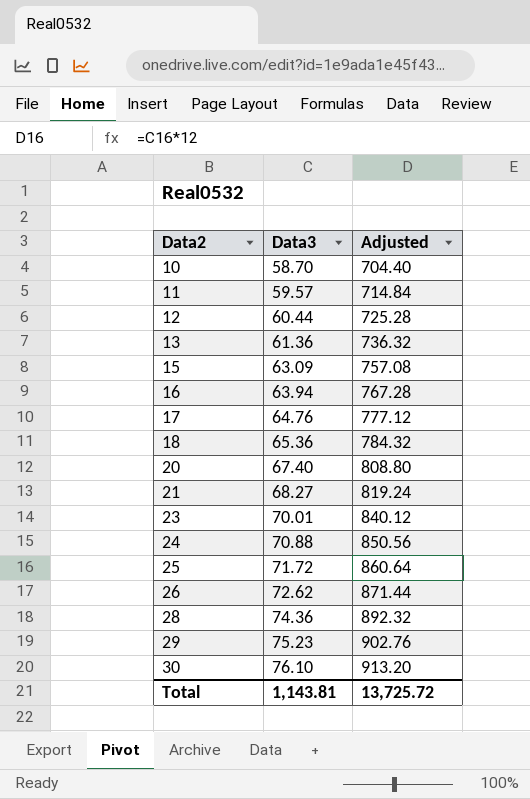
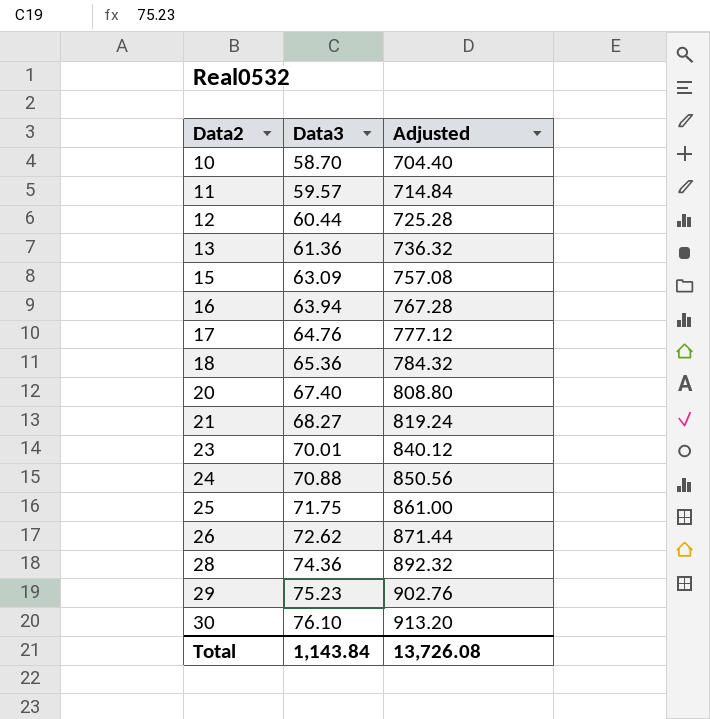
25 | Data3: 71.72 -> 71.75
25 | Adjusted: 860.64 -> 861.00
Total | Data3: 1,143.81 -> 1,143.84
Total | Adjusted: 13,725.72 -> 13,726.08

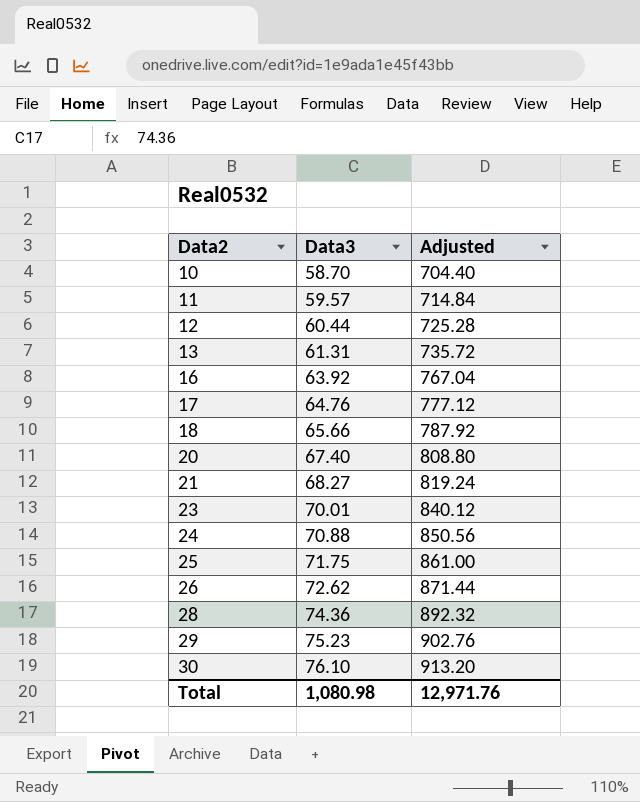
row 15: 63.09 | 757.08 -> none
13 | Data3: 61.36 -> 61.31
13 | Adjusted: 736.32 -> 735.72
16 | Data3: 63.94 -> 63.92
16 | Adjusted: 767.28 -> 767.04
18 | Data3: 65.36 -> 65.66
18 | Adjusted: 784.32 -> 787.92
Total | Data3: 1,143.84 -> 1,080.98
Total | Adjusted: 13,726.08 -> 12,971.76

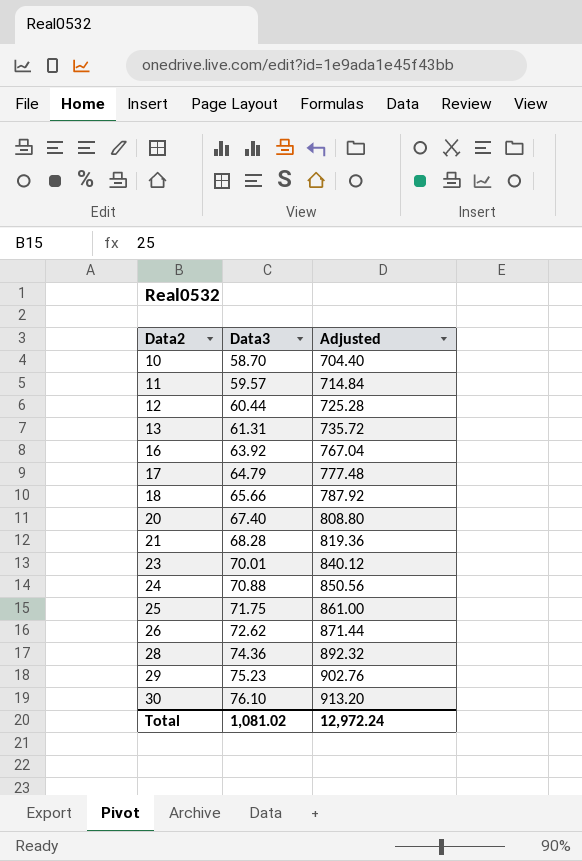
17 | Data3: 64.76 -> 64.79
17 | Adjusted: 777.12 -> 777.48
21 | Data3: 68.27 -> 68.28
21 | Adjusted: 819.24 -> 819.36
Total | Data3: 1,080.98 -> 1,081.02
Total | Adjusted: 12,971.76 -> 12,972.24

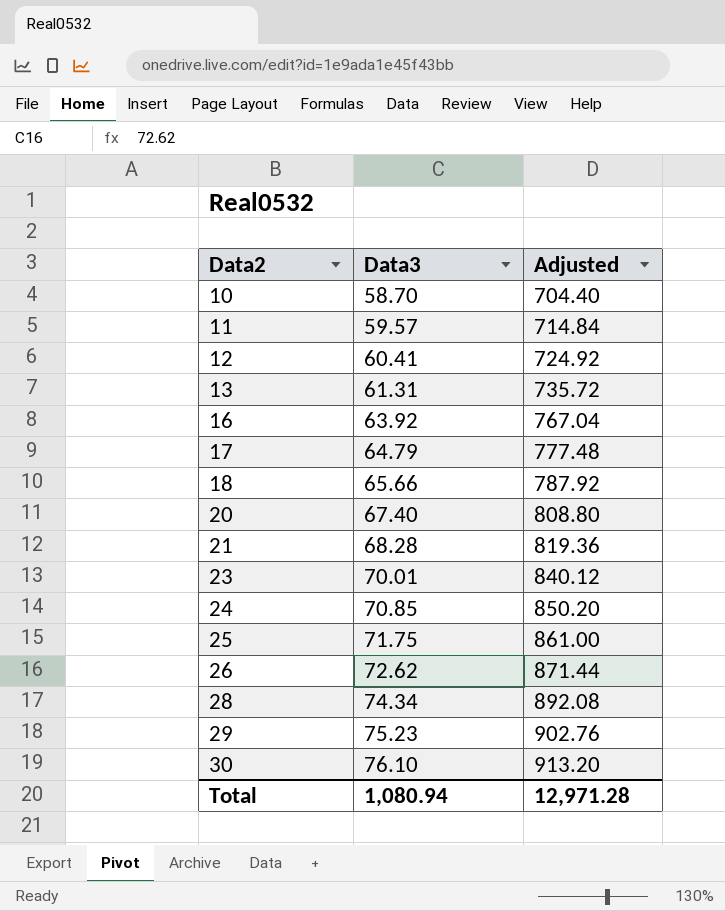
12 | Data3: 60.44 -> 60.41
12 | Adjusted: 725.28 -> 724.92
24 | Data3: 70.88 -> 70.85
24 | Adjusted: 850.56 -> 850.20
28 | Data3: 74.36 -> 74.34
28 | Adjusted: 892.32 -> 892.08
Total | Data3: 1,081.02 -> 1,080.94
Total | Adjusted: 12,972.24 -> 12,971.28

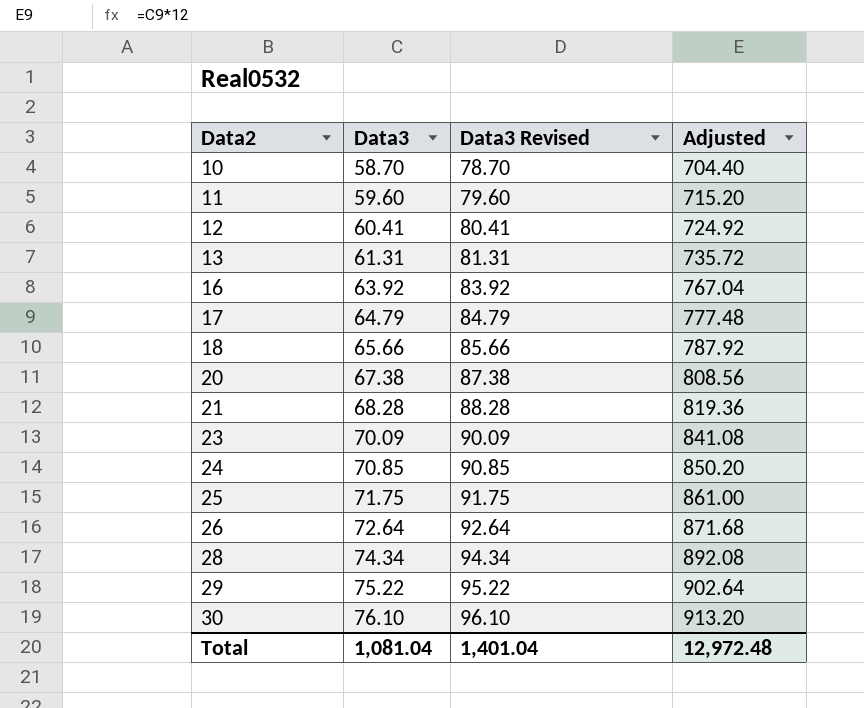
column Data3 Revised | formula: none -> [Data3] + 20
11 | Data3: 59.57 -> 59.60
11 | Adjusted: 714.84 -> 715.20
20 | Data3: 67.40 -> 67.38
20 | Adjusted: 808.80 -> 808.56
23 | Data3: 70.01 -> 70.09
23 | Adjusted: 840.12 -> 841.08
26 | Data3: 72.62 -> 72.64
26 | Adjusted: 871.44 -> 871.68
29 | Data3: 75.23 -> 75.22
29 | Adjusted: 902.76 -> 902.64
Total | Data3: 1,080.94 -> 1,081.04
Total | Adjusted: 12,971.28 -> 12,972.48

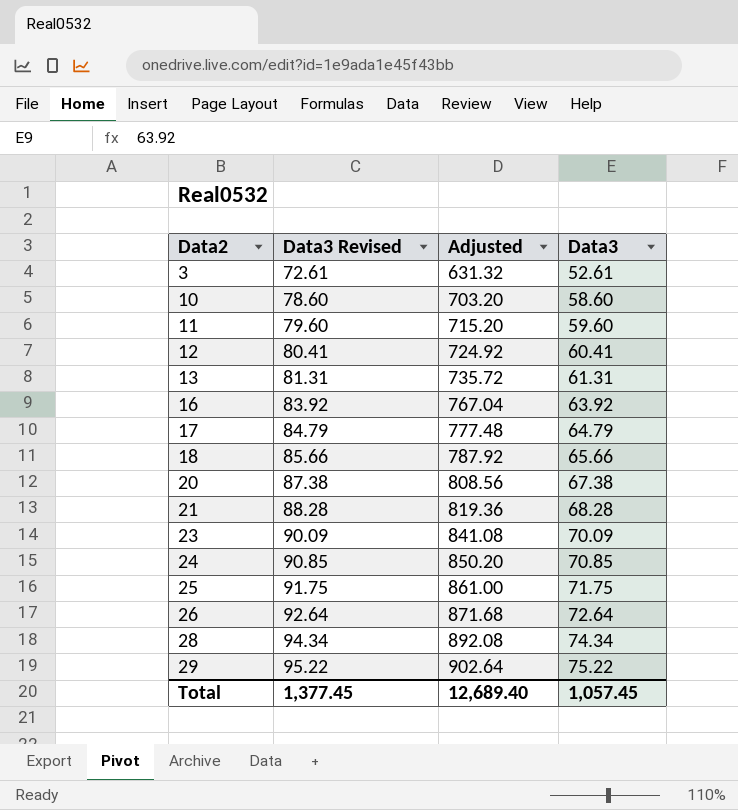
column Data3 | position: 2 -> 4
row 30: 76.10 | 96.10 | 913.20 -> none
row 3: none -> 72.61 | 631.32 | 52.61
10 | Data3 Revised: 78.70 -> 78.60
10 | Adjusted: 704.40 -> 703.20
10 | Data3: 58.70 -> 58.60
Total | Data3 Revised: 1,401.04 -> 1,377.45
Total | Adjusted: 12,972.48 -> 12,689.40
Total | Data3: 1,081.04 -> 1,057.45

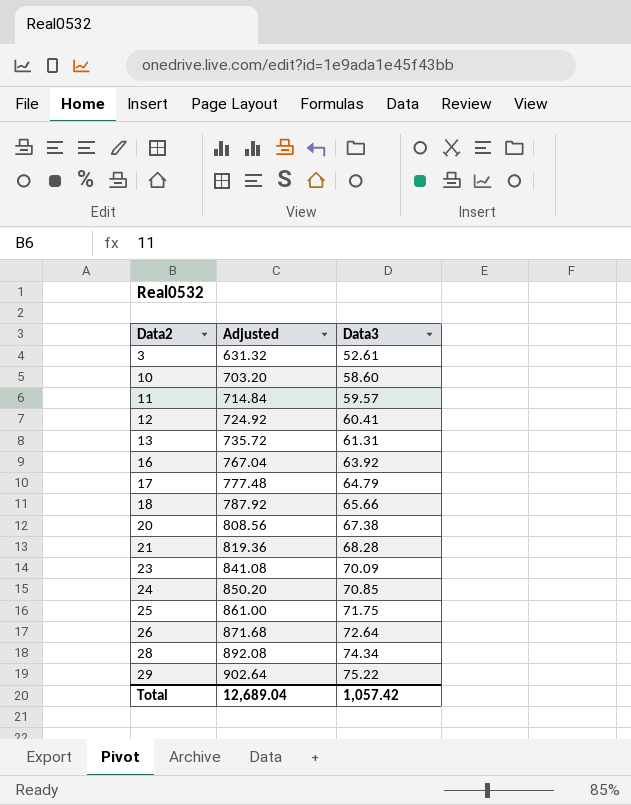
column Data3 Revised | formula: [Data3] + 20 -> none
11 | Adjusted: 715.20 -> 714.84
11 | Data3: 59.60 -> 59.57
Total | Adjusted: 12,689.40 -> 12,689.04
Total | Data3: 1,057.45 -> 1,057.42

